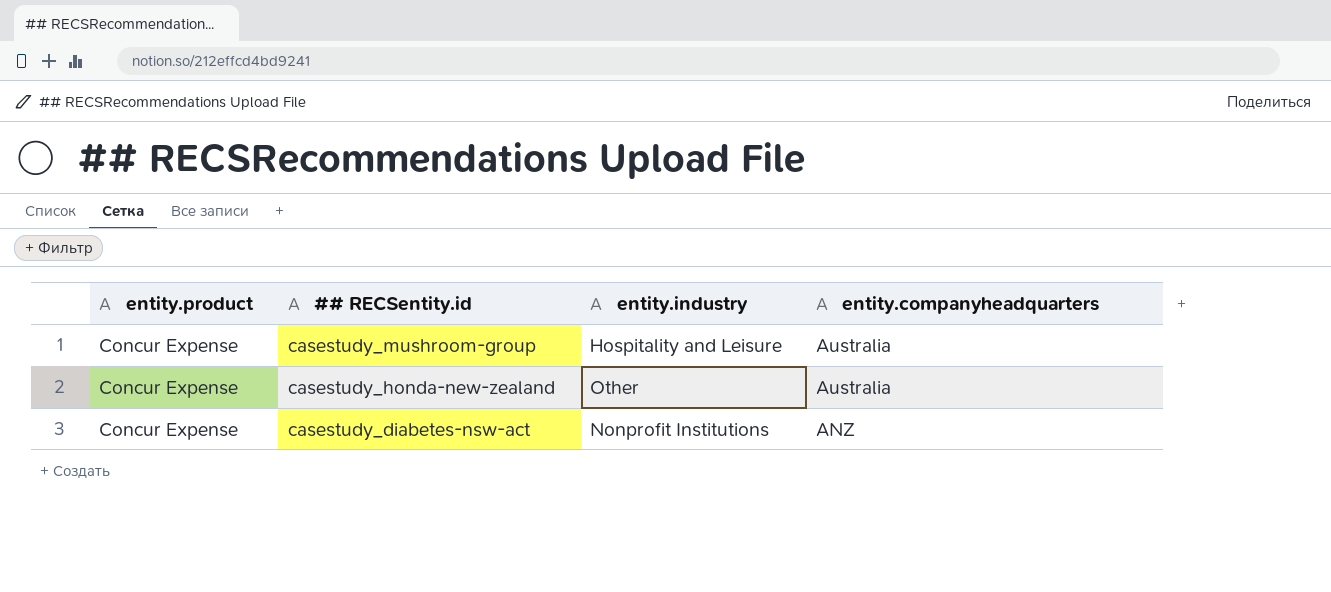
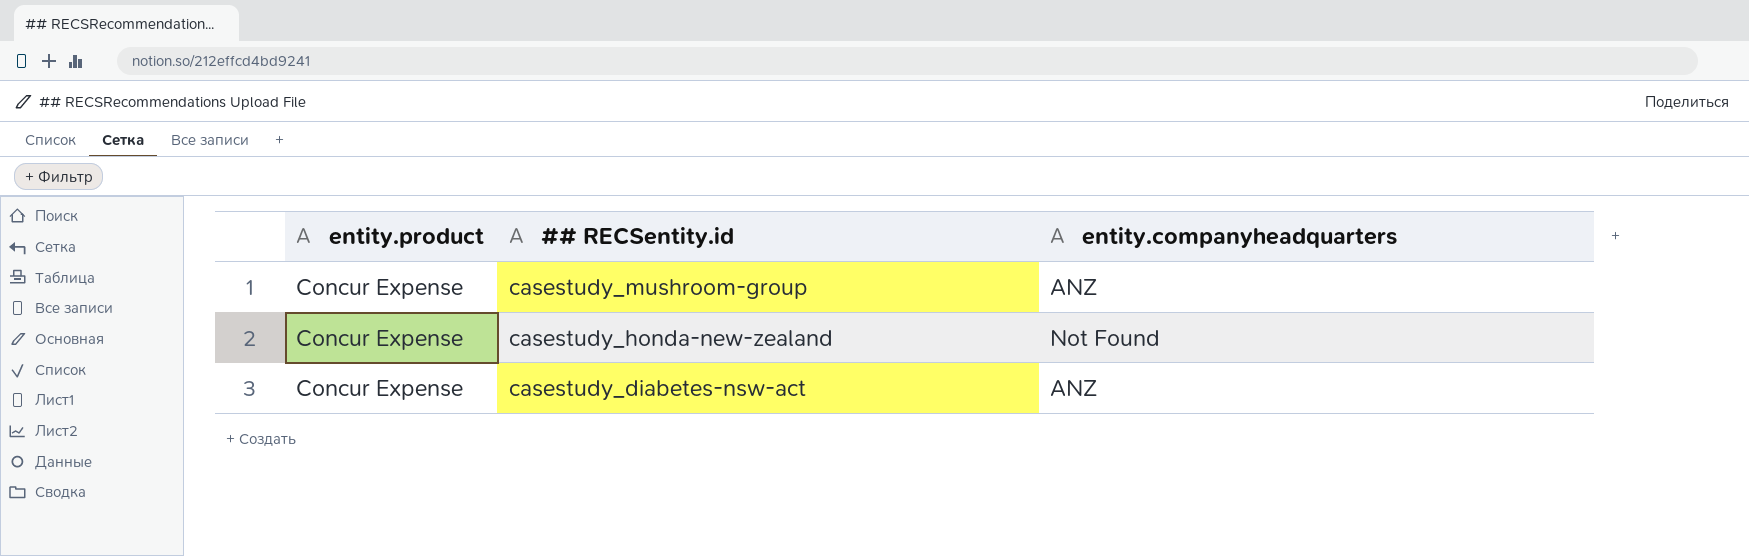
column entity.industry | position: 3 -> none
casestudy_mushroom-group | entity.companyheadquarters: Australia -> ANZ
casestudy_honda-new-zealand | entity.companyheadquarters: Australia -> Not Found

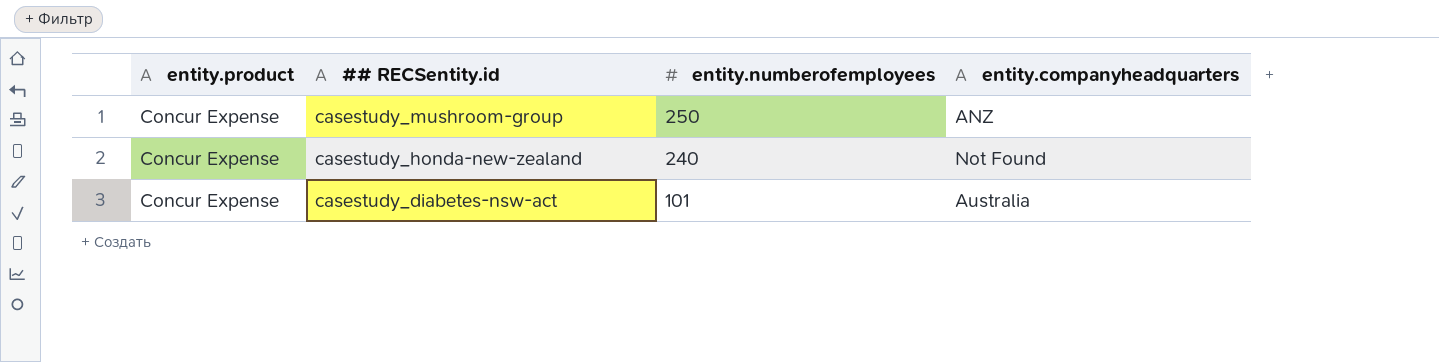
column entity.numberofemployees | position: none -> 3
casestudy_diabetes-nsw-act | entity.companyheadquarters: ANZ -> Australia

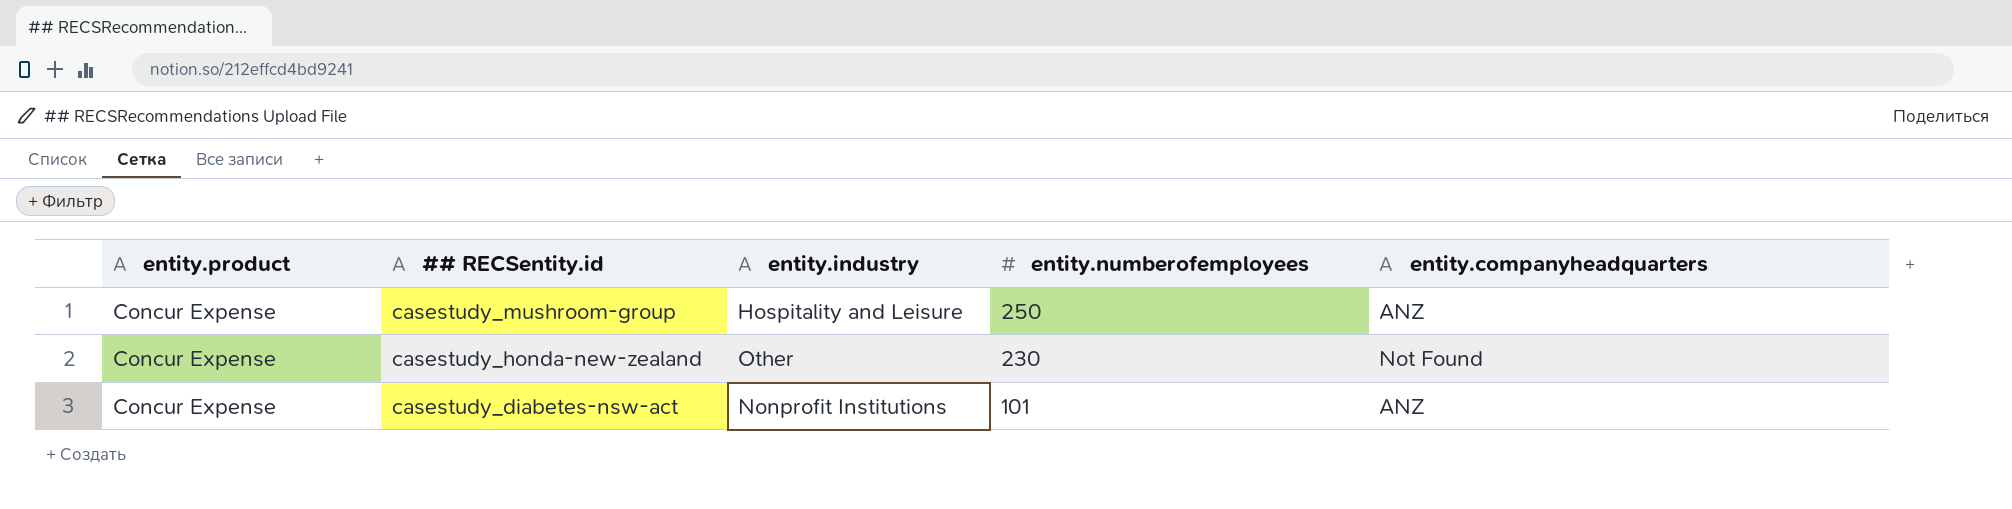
column entity.industry | position: none -> 3
casestudy_honda-new-zealand | entity.numberofemployees: 240 -> 230
casestudy_diabetes-nsw-act | entity.companyheadquarters: Australia -> ANZ

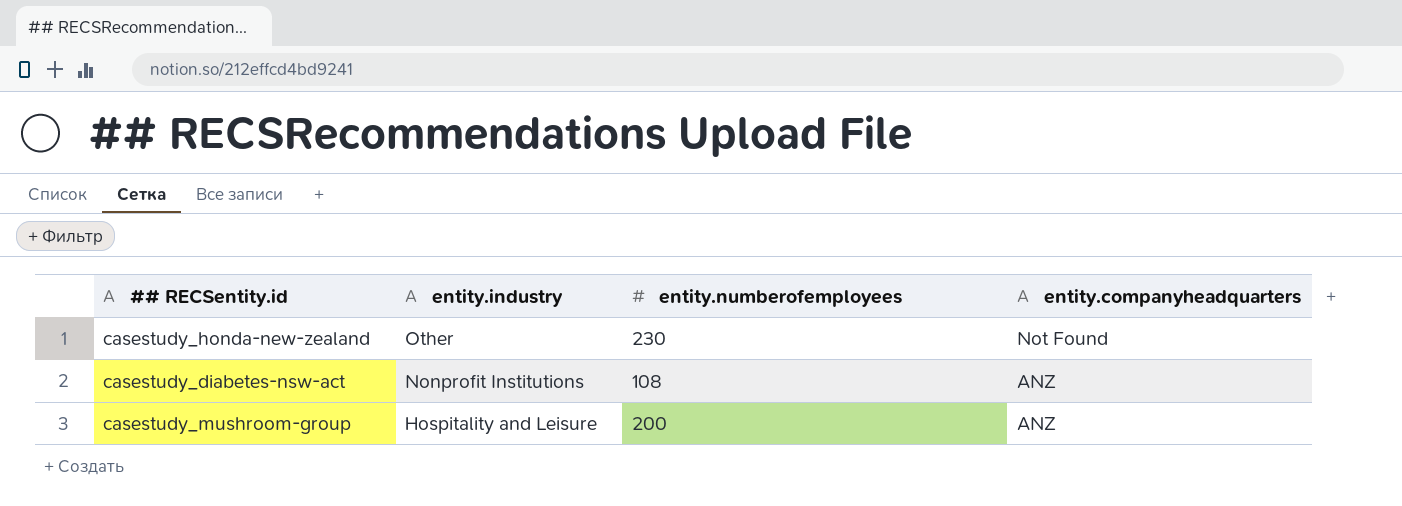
row order: ## RECSentity.id descending -> entity.industry descending
column entity.product | position: 1 -> none
casestudy_diabetes-nsw-act | entity.numberofemployees: 101 -> 108
casestudy_mushroom-group | entity.numberofemployees: 250 -> 200

